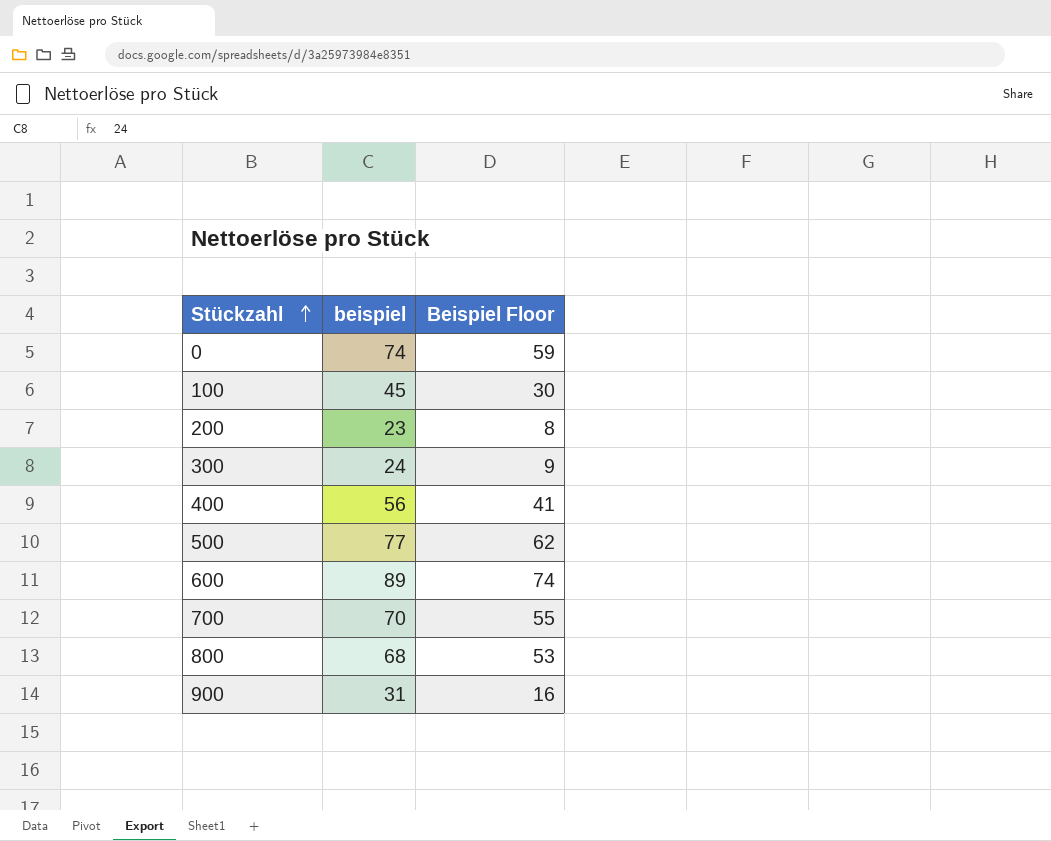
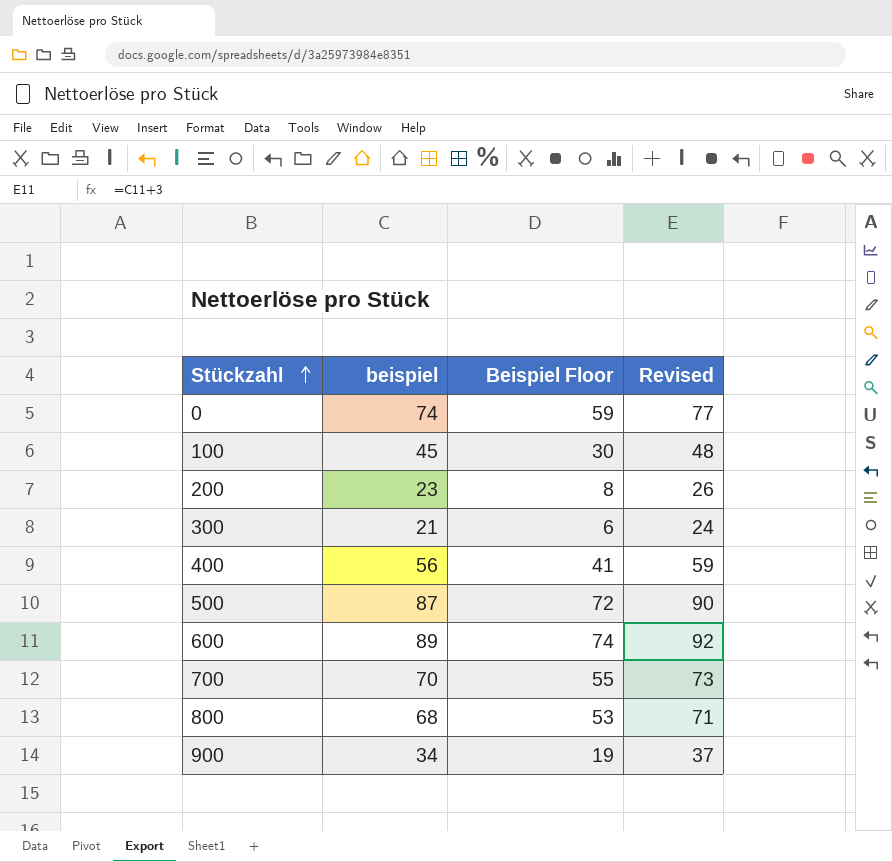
column Revised | formula: none -> [beispiel] + 3
300 | beispiel: 24 -> 21
300 | Beispiel Floor: 9 -> 6
500 | beispiel: 77 -> 87
500 | Beispiel Floor: 62 -> 72
900 | beispiel: 31 -> 34
900 | Beispiel Floor: 16 -> 19

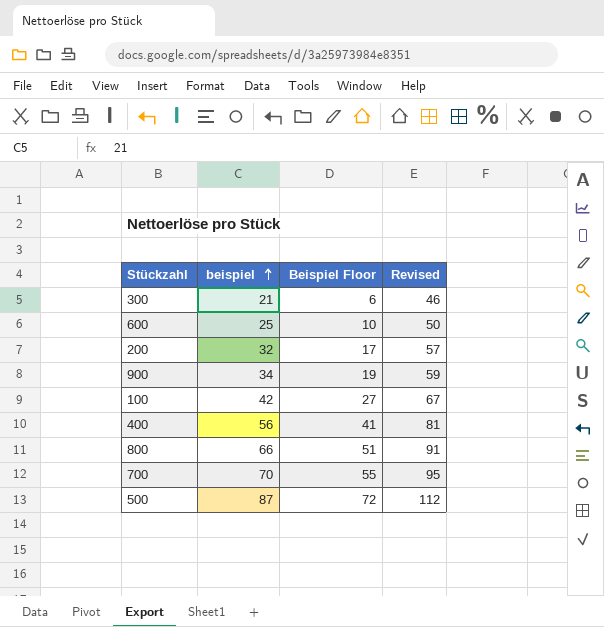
row order: Stückzahl ascending -> beispiel ascending
column Revised | formula: [beispiel] + 3 -> [beispiel] + 25
row 0: 74 | 59 | 77 -> none
600 | beispiel: 89 -> 25
600 | Beispiel Floor: 74 -> 10
200 | beispiel: 23 -> 32
200 | Beispiel Floor: 8 -> 17
100 | beispiel: 45 -> 42
100 | Beispiel Floor: 30 -> 27
800 | beispiel: 68 -> 66
800 | Beispiel Floor: 53 -> 51

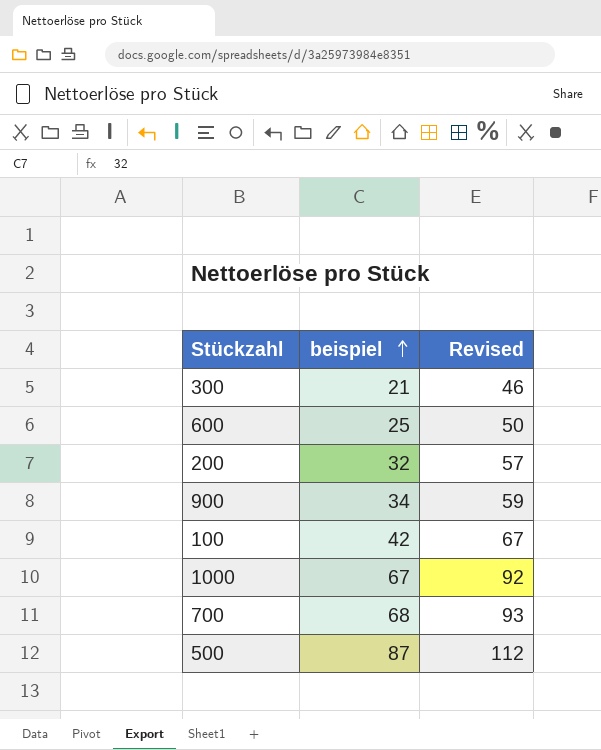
column Beispiel Floor | formula: [beispiel] - 15 -> none
row 400: 56 | 41 | 81 -> none
row 800: 66 | 51 | 91 -> none
row 1000: none -> 67 | 92
700 | beispiel: 70 -> 68
700 | Revised: 95 -> 93

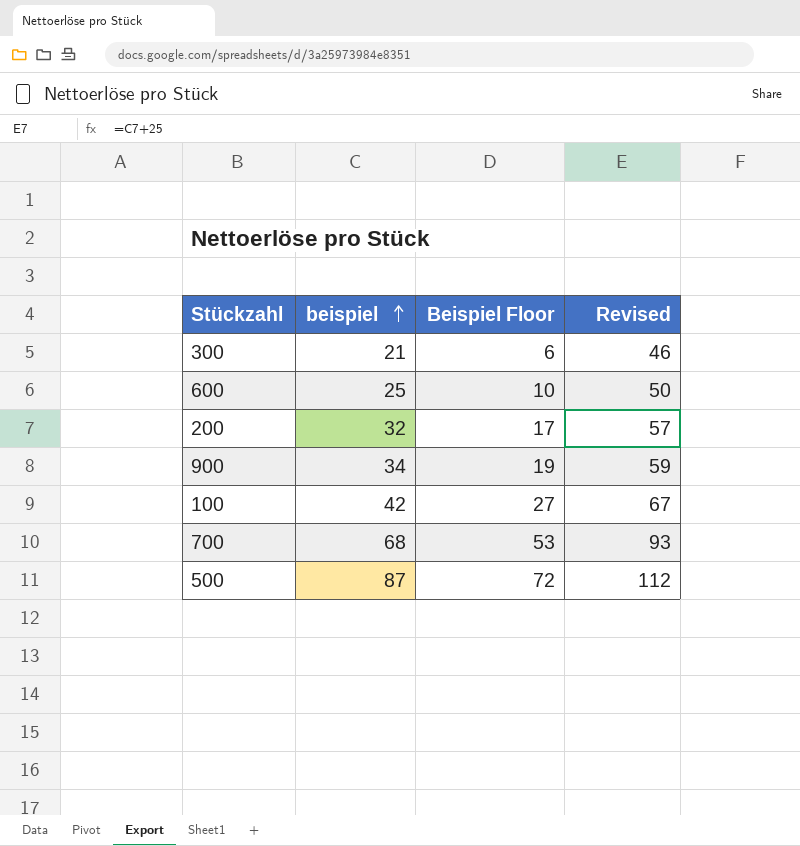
column Beispiel Floor | formula: none -> [beispiel] - 15
row 1000: 67 | 92 -> none

